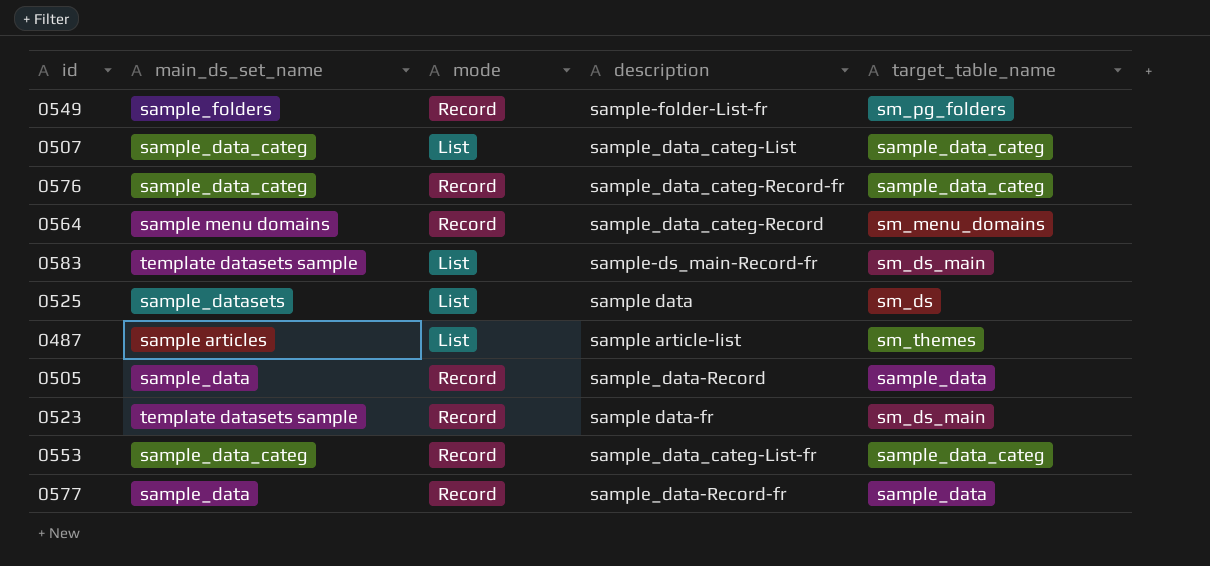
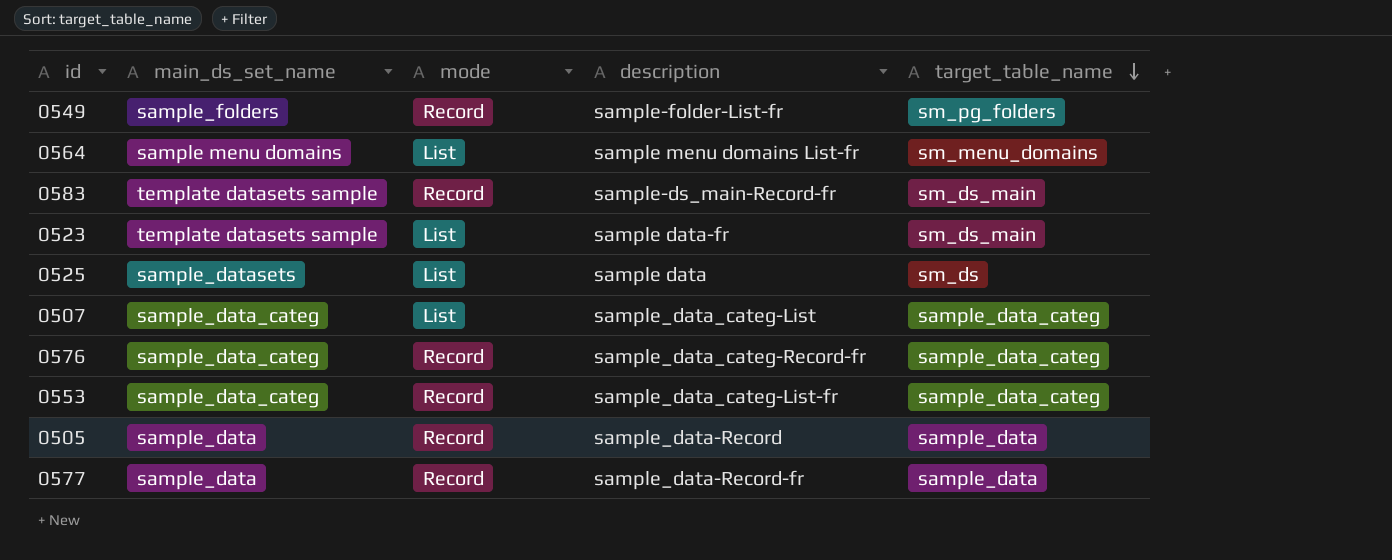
row order: none -> target_table_name descending
row 0487: sample articles | List | sample article-list | sm_themes -> none
0564 | mode: Record -> List
0564 | description: sample_data_categ-Record -> sample menu domains List-fr
0583 | mode: List -> Record
0523 | mode: Record -> List

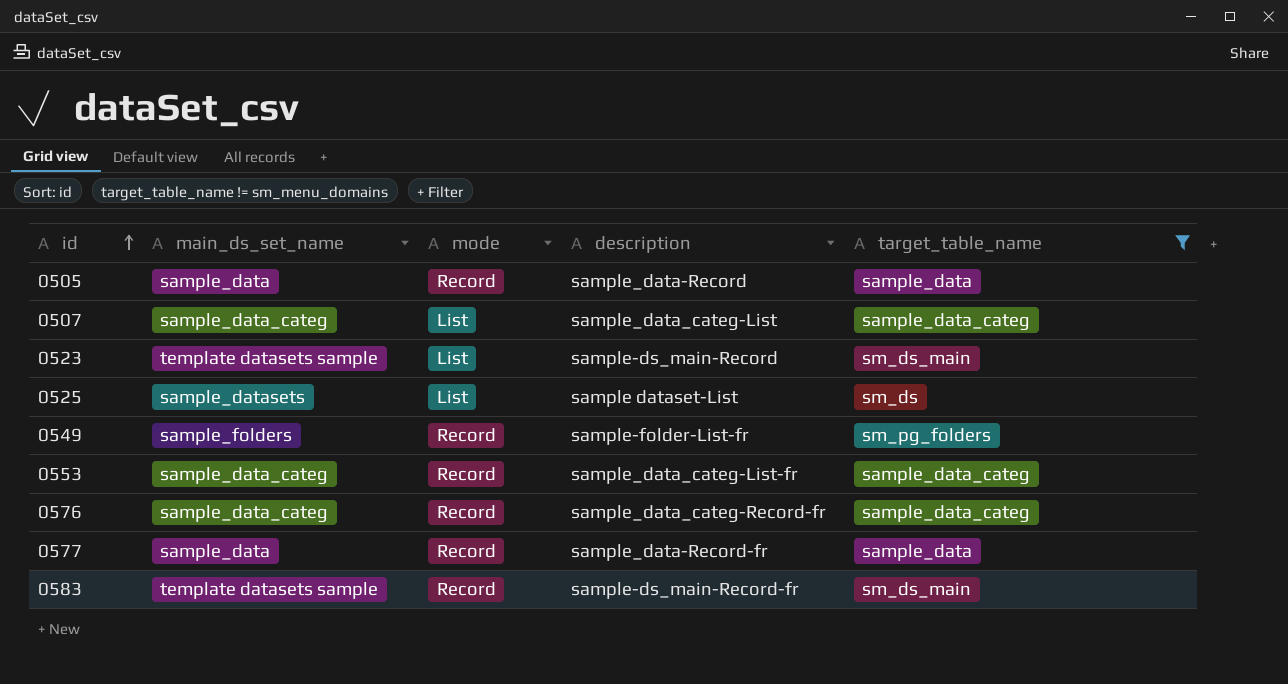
filter: none -> target_table_name != sm_menu_domains
row order: target_table_name descending -> id ascending
0523 | description: sample data-fr -> sample-ds_main-Record
0525 | description: sample data -> sample dataset-List

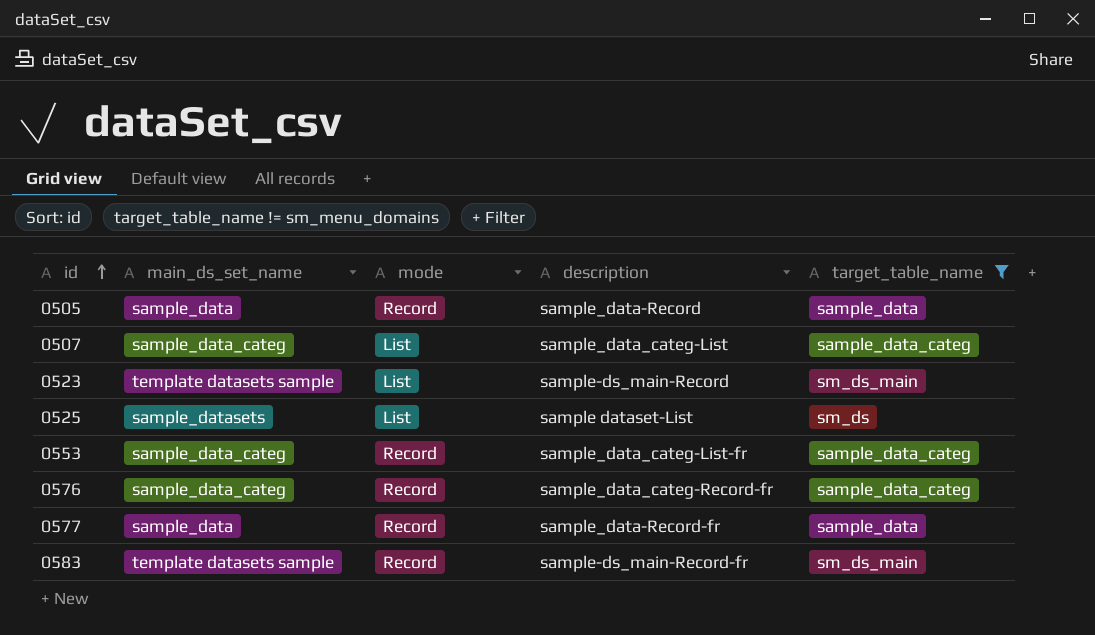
row 0549: sample_folders | Record | sample-folder-List-fr | sm_pg_folders -> none

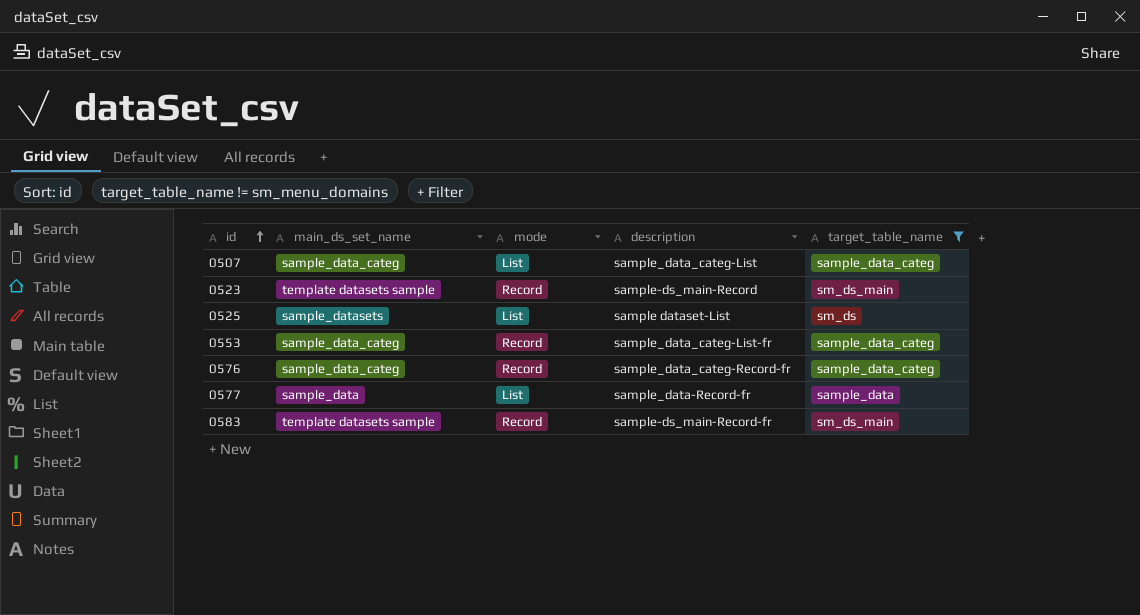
row 0505: sample_data | Record | sample_data-Record | sample_data -> none
0523 | mode: List -> Record
0577 | mode: Record -> List

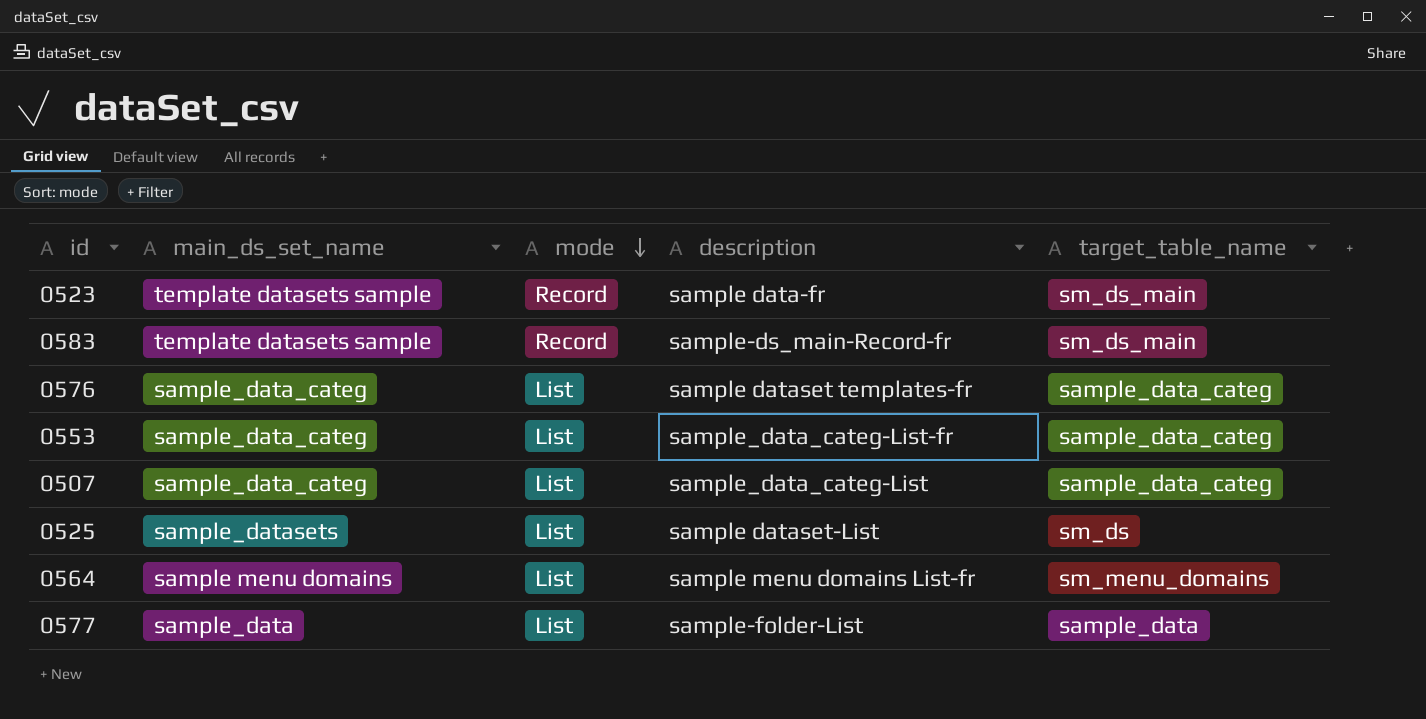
filter: target_table_name != sm_menu_domains -> none
row order: id ascending -> mode descending
0523 | description: sample-ds_main-Record -> sample data-fr
0576 | mode: Record -> List
0576 | description: sample_data_categ-Record-fr -> sample dataset templates-fr
0553 | mode: Record -> List
0577 | description: sample_data-Record-fr -> sample-folder-List

